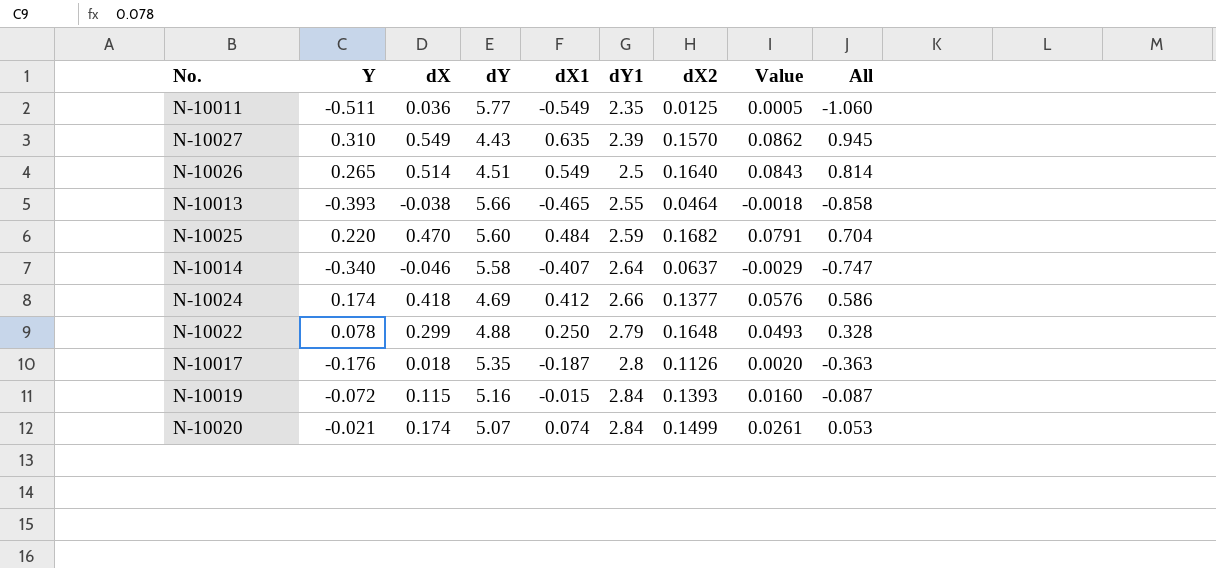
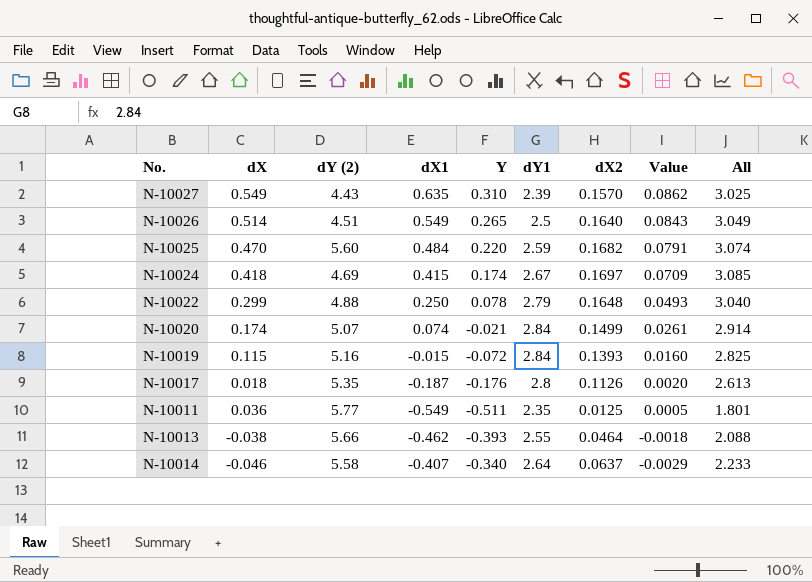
row order: dY1 ascending -> Value descending
column name: dY -> dY (2)
column Y | position: 2 -> 5
column All | formula: [Y] + [dX1] -> [dX1] + [dY1]
N-10024 | dX1: 0.412 -> 0.415
N-10024 | dY1: 2.66 -> 2.67
N-10024 | dX2: 0.1377 -> 0.1697
N-10024 | Value: 0.0576 -> 0.0709
N-10013 | dX1: -0.465 -> -0.462

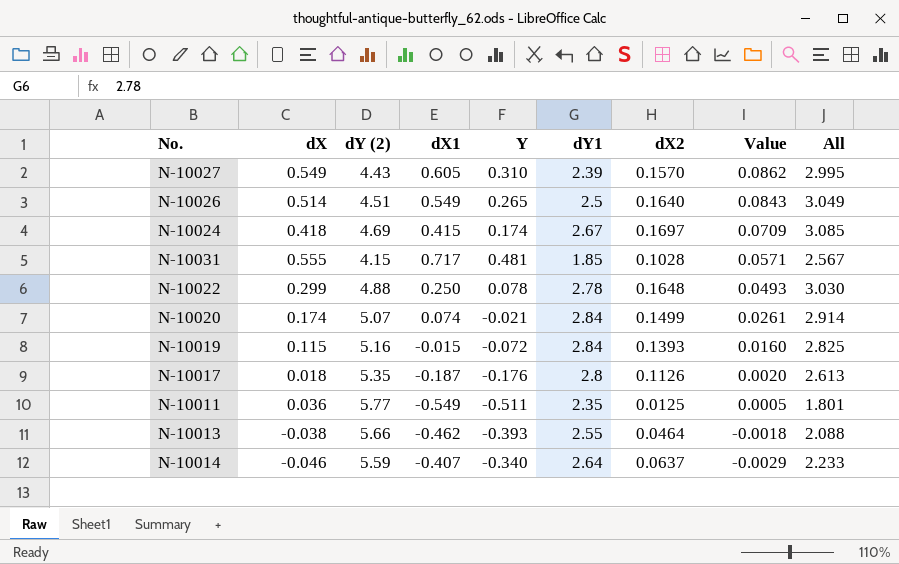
row N-10025: 0.470 | 5.60 | 0.484 | 0.220 | 2.59 | 0.1682 | 0.0791 | 3.074 -> none
N-10027 | dX1: 0.635 -> 0.605
N-10027 | All: 3.025 -> 2.995
row N-10031: none -> 0.555 | 4.15 | 0.717 | 0.481 | 1.85 | 0.1028 | 0.0571 | 2.567
N-10022 | dY1: 2.79 -> 2.78
N-10022 | All: 3.040 -> 3.030
N-10014 | dY (2): 5.58 -> 5.59

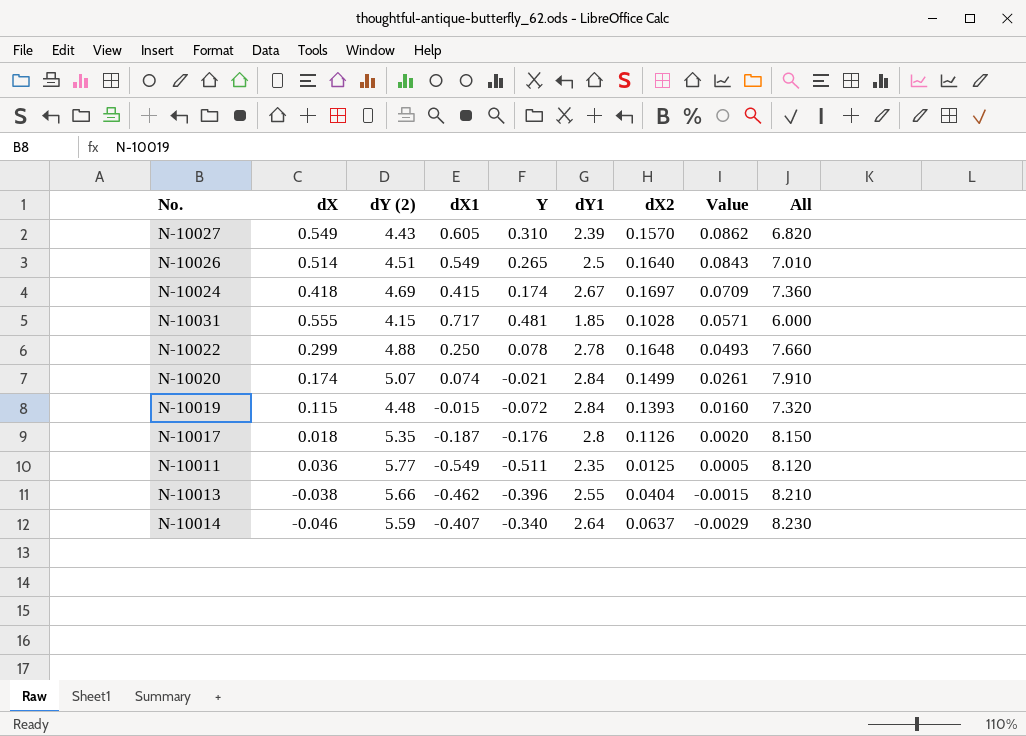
column All | formula: [dX1] + [dY1] -> [dY (2)] + [dY1]
N-10019 | dY (2): 5.16 -> 4.48
N-10013 | Y: -0.393 -> -0.396
N-10013 | dX2: 0.0464 -> 0.0404
N-10013 | Value: -0.0018 -> -0.0015

